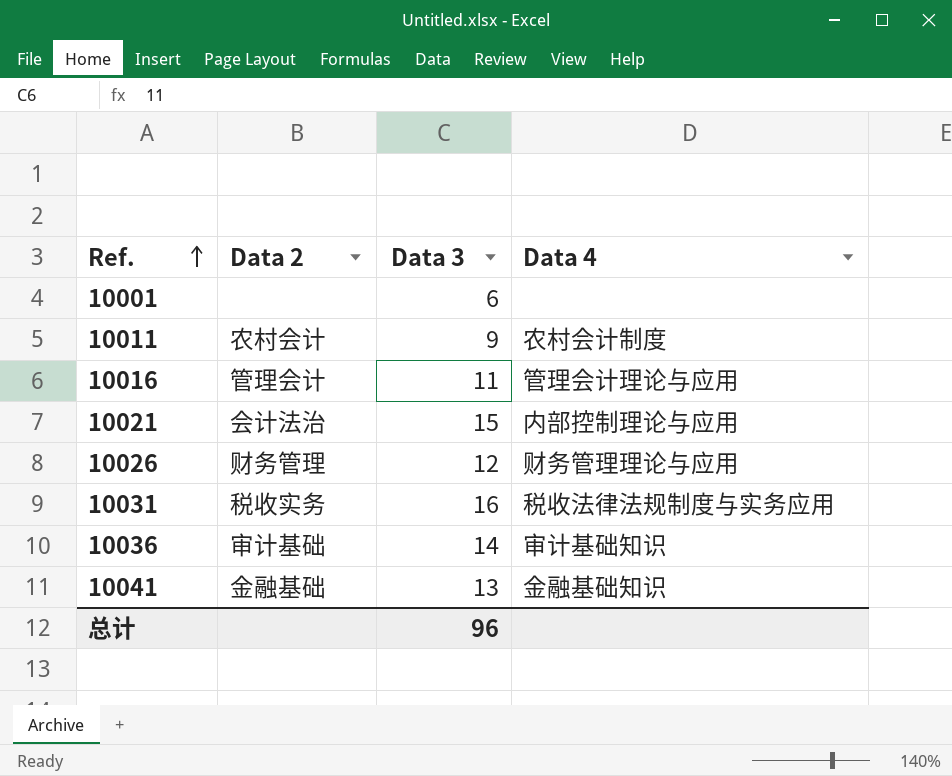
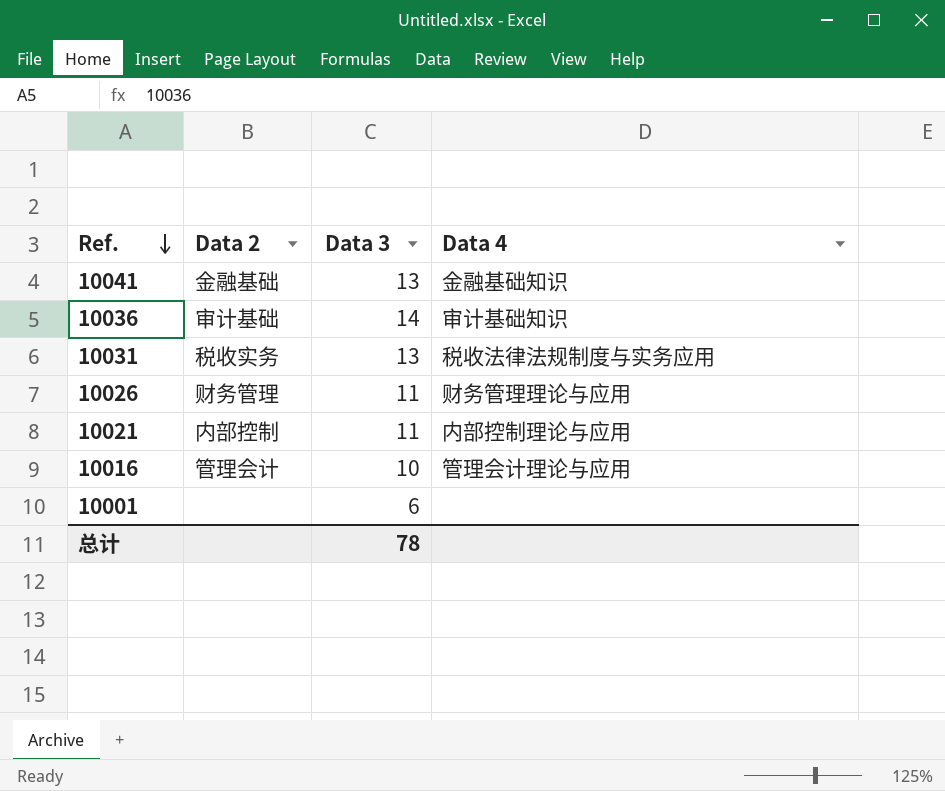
row order: Ref. ascending -> Ref. descending
row 10011: 农村会计 | 9 | 农村会计制度 -> none
10031 | Data 3: 16 -> 13
10026 | Data 3: 12 -> 11
10021 | Data 2: 会计法治 -> 内部控制
10021 | Data 3: 15 -> 11
10016 | Data 3: 11 -> 10
总计 | Data 3: 96 -> 78

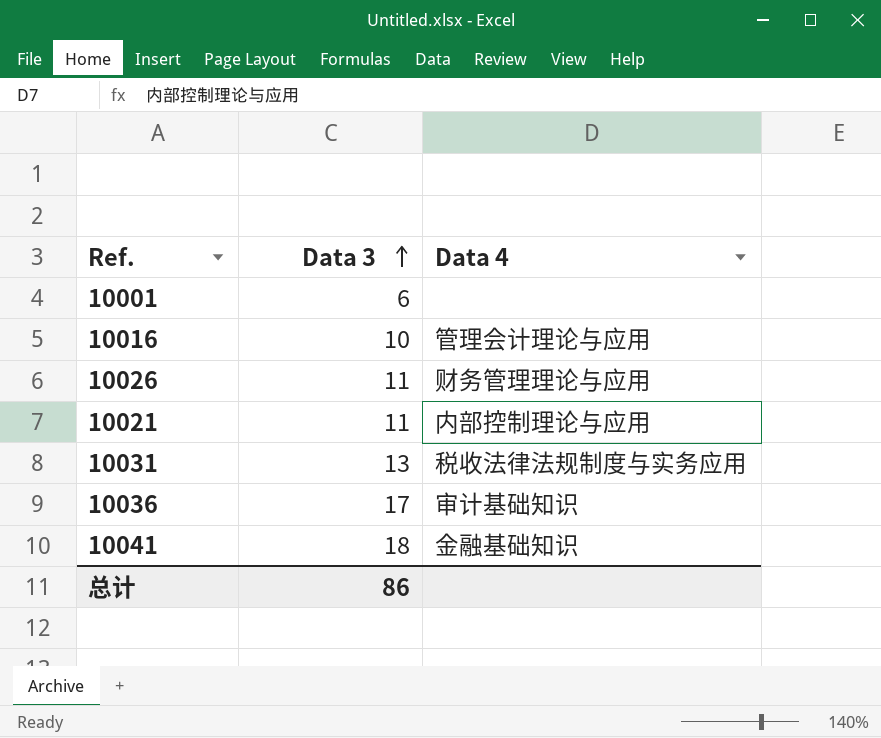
row order: Ref. descending -> Data 3 ascending
column Data 2 | position: 2 -> none
10036 | Data 3: 14 -> 17
10041 | Data 3: 13 -> 18
总计 | Data 3: 78 -> 86

